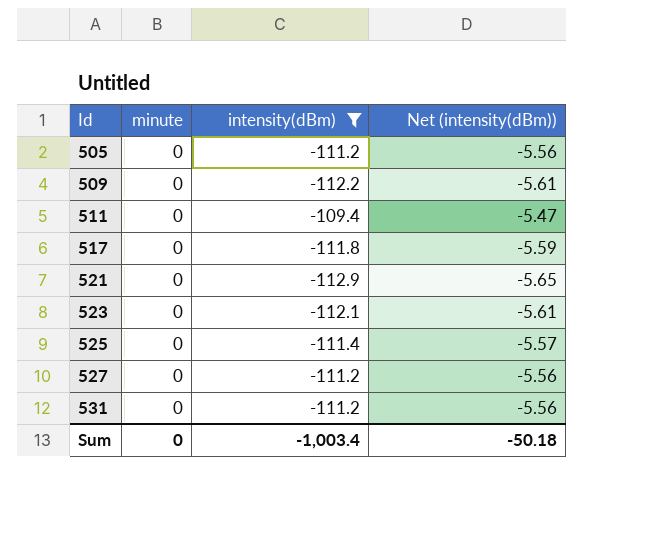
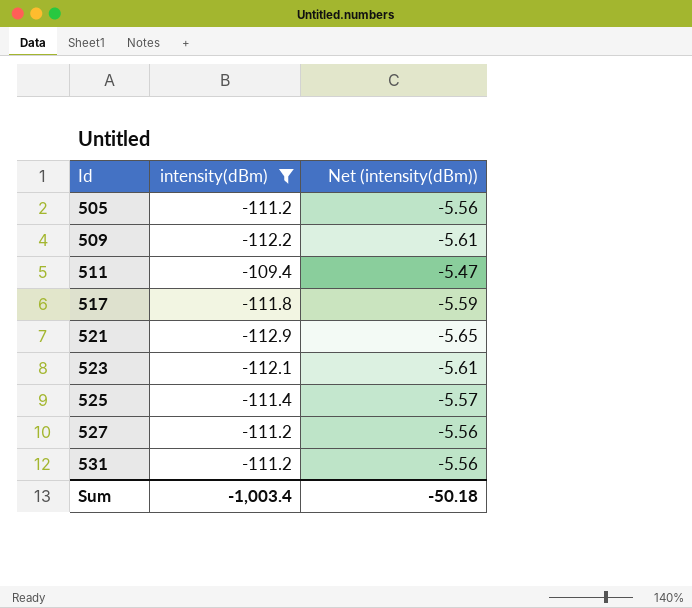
column minute | position: 2 -> none

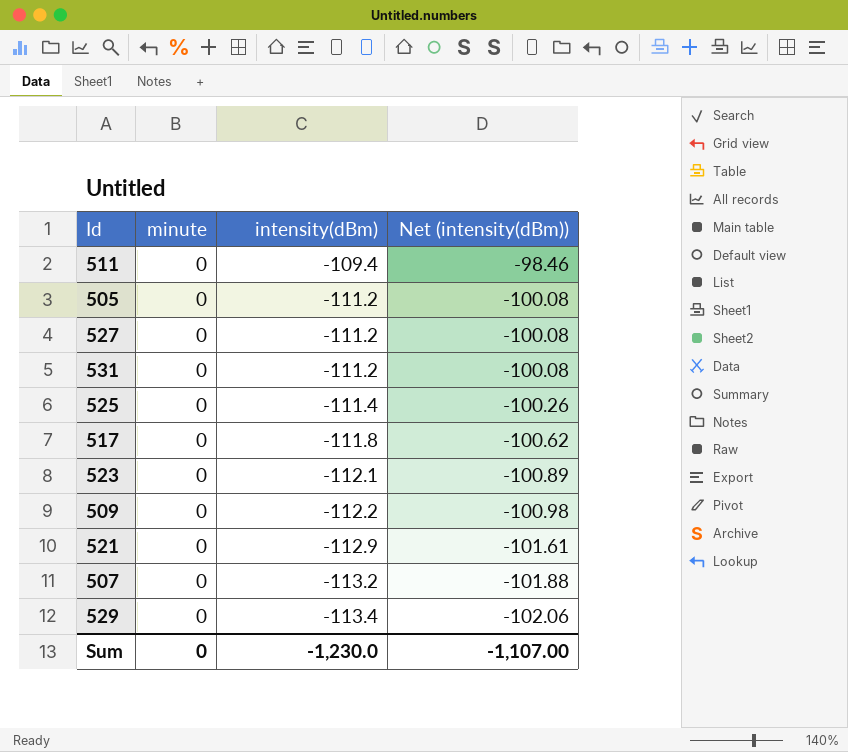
filter: intensity(dBm) >= -112.9 -> none
row order: Id ascending -> intensity(dBm) descending
column minute | position: none -> 2
column Net (intensity(dBm)) | formula: [intensity(dBm)] * 0.05 -> [intensity(dBm)] * 0.9
Sum | intensity(dBm): -1,003.4 -> -1,230.0
Sum | Net (intensity(dBm)): -50.18 -> -1,107.00

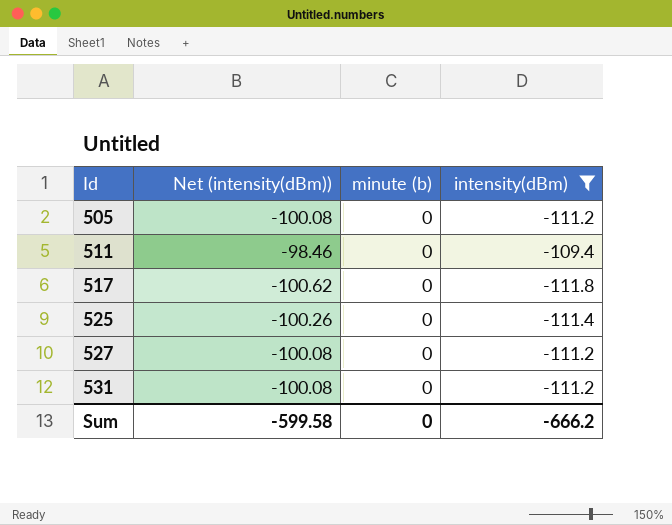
filter: none -> intensity(dBm) >= -111.8
row order: intensity(dBm) descending -> Id ascending
column Net (intensity(dBm)) | position: 4 -> 2
column name: minute -> minute (b)
Sum | Net (intensity(dBm)): -1,107.00 -> -599.58
Sum | intensity(dBm): -1,230.0 -> -666.2

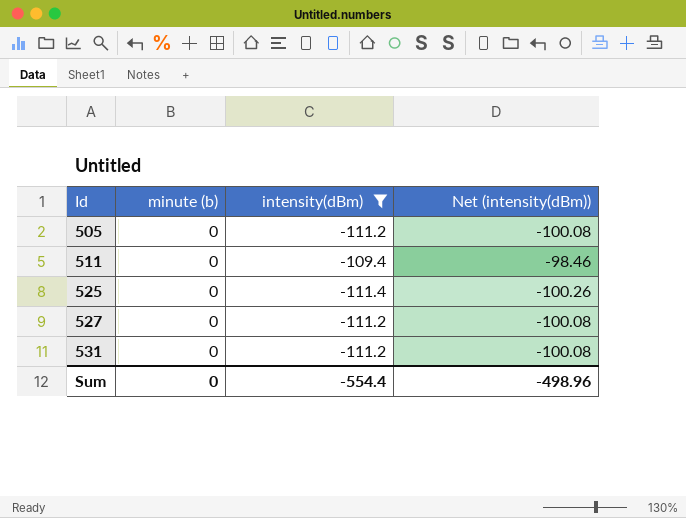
column Net (intensity(dBm)) | position: 2 -> 4
row 517: -100.62 | 0 | -111.8 -> none
Sum | intensity(dBm): -666.2 -> -554.4
Sum | Net (intensity(dBm)): -599.58 -> -498.96

